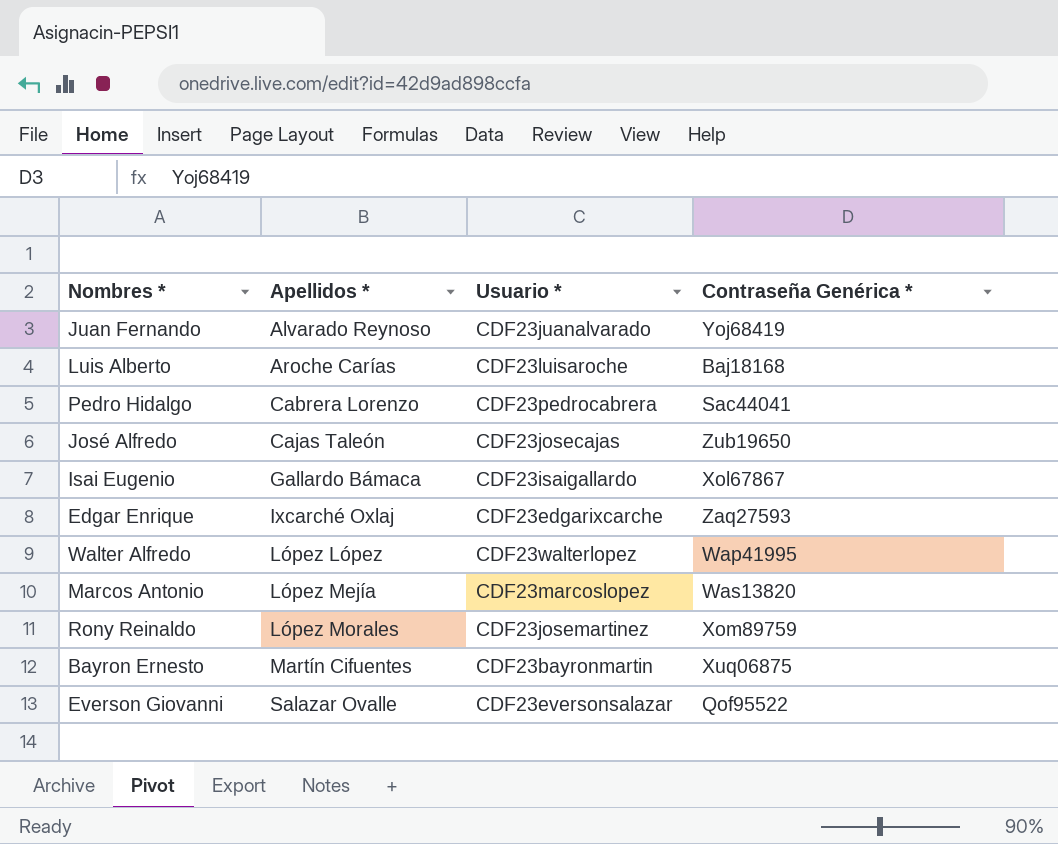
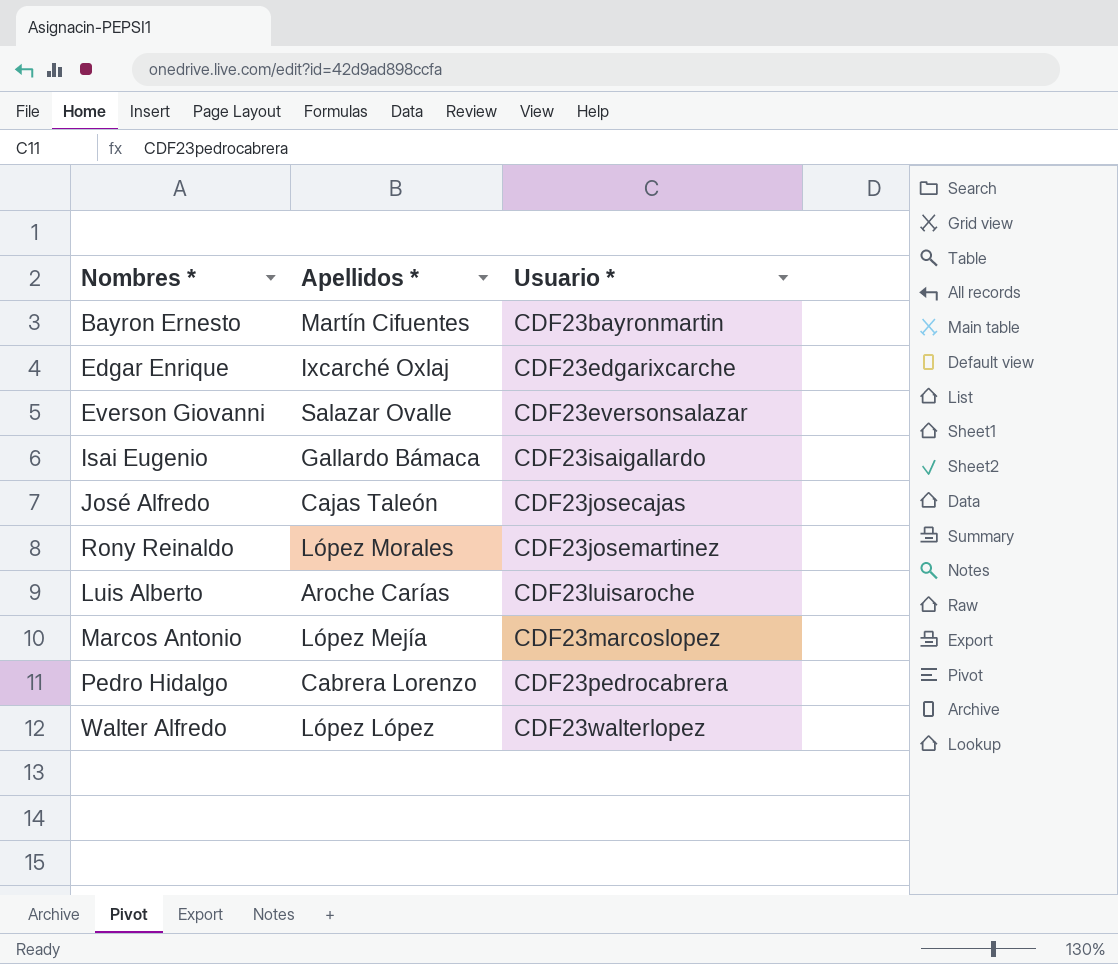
row order: Apellidos * ascending -> Usuario * ascending
column Contraseña Genérica * | position: 4 -> none
row Juan Fernando: Alvarado Reynoso | CDF23juanalvarado | Yoj68419 -> none

